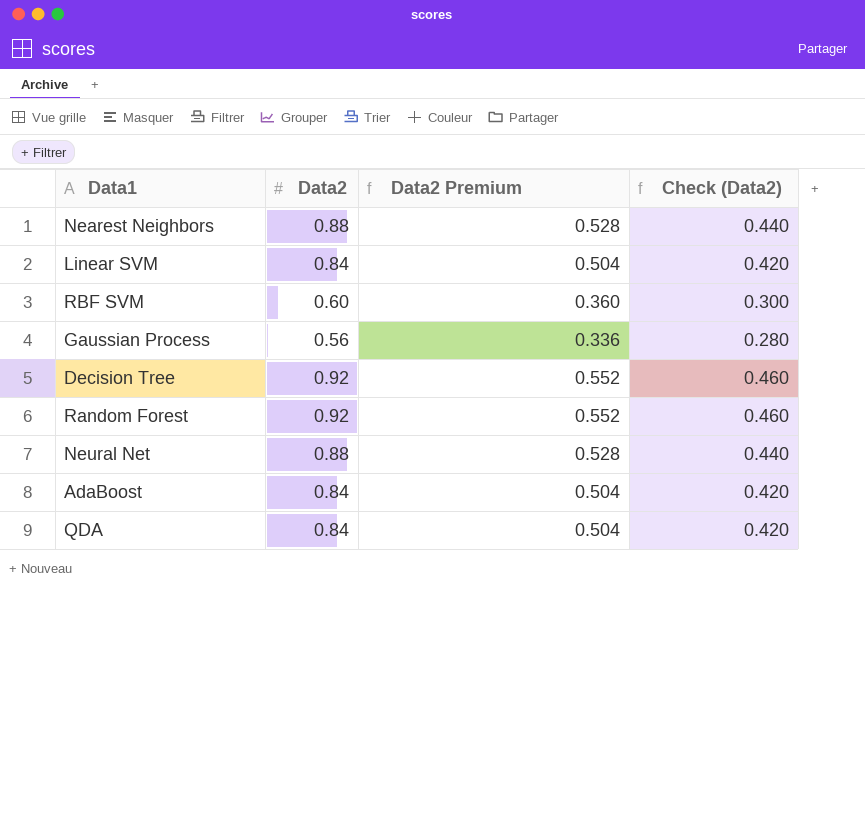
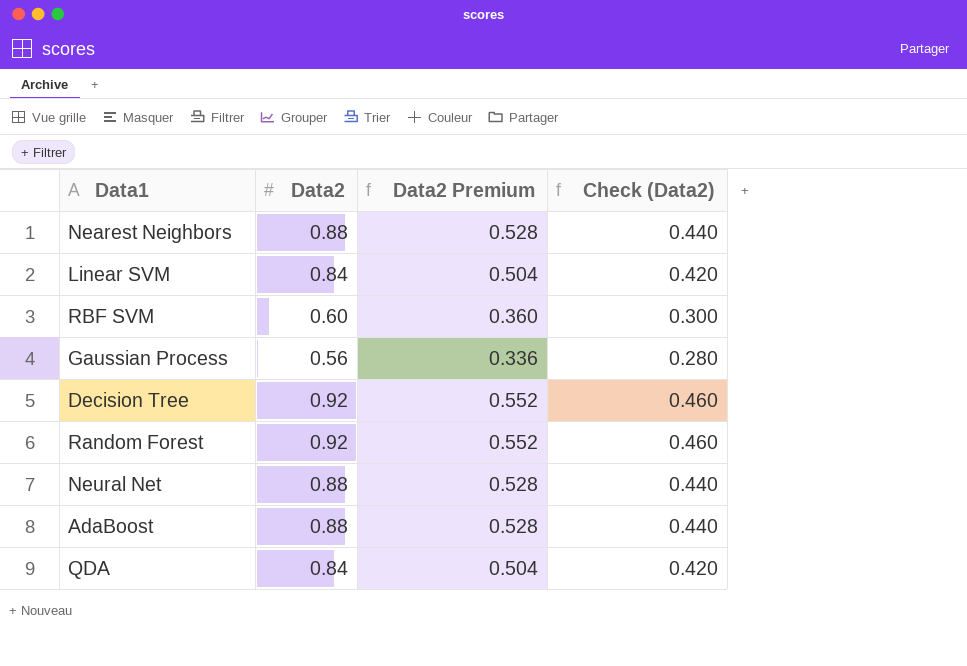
AdaBoost | Data2: 0.84 -> 0.88
AdaBoost | Data2 Premium: 0.504 -> 0.528
AdaBoost | Check (Data2): 0.420 -> 0.440

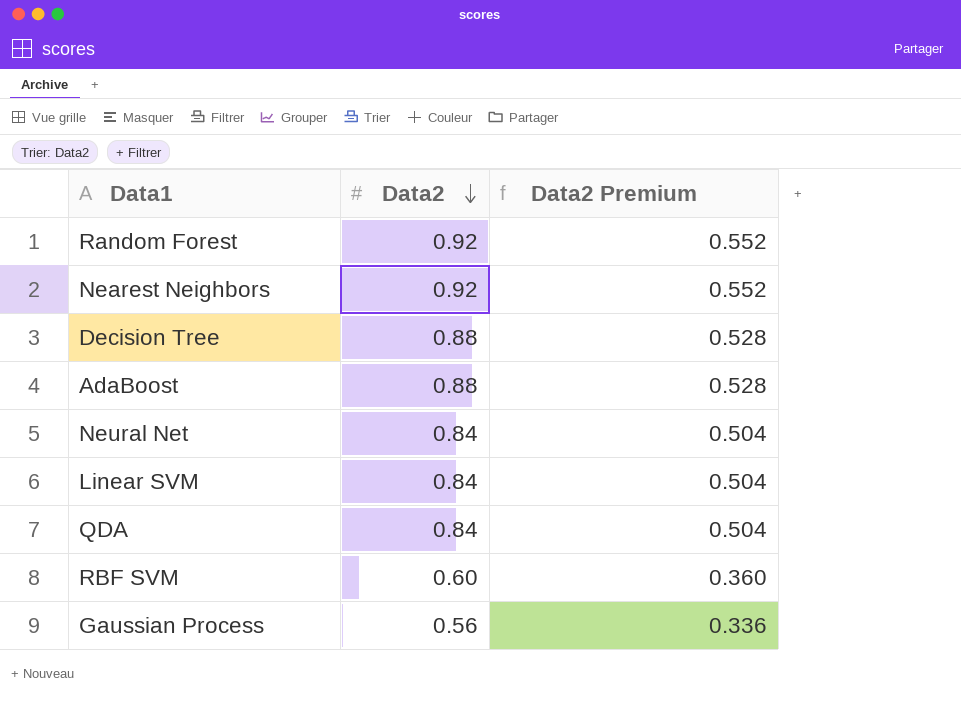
row order: none -> Data2 descending
column Check (Data2) | formula: [Data2] * 0.5 -> none
Nearest Neighbors | Data2: 0.88 -> 0.92
Nearest Neighbors | Data2 Premium: 0.528 -> 0.552
Decision Tree | Data2: 0.92 -> 0.88
Decision Tree | Data2 Premium: 0.552 -> 0.528
Neural Net | Data2: 0.88 -> 0.84
Neural Net | Data2 Premium: 0.528 -> 0.504

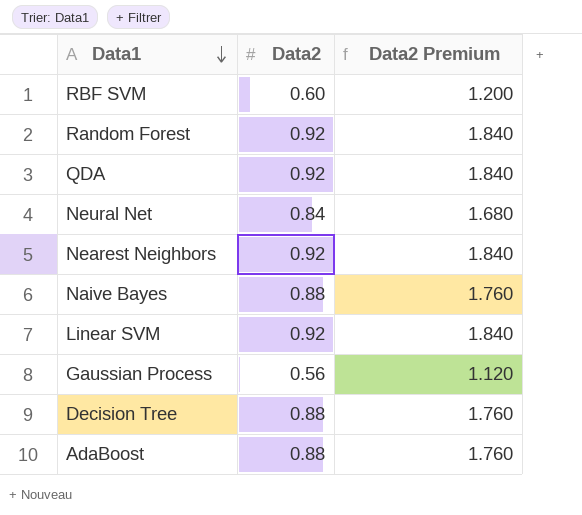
row order: Data2 descending -> Data1 descending
column Data2 Premium | formula: [Data2] * 0.6 -> [Data2] * 2
QDA | Data2: 0.84 -> 0.92
row Naive Bayes: none -> 0.88 | 1.760
Linear SVM | Data2: 0.84 -> 0.92

